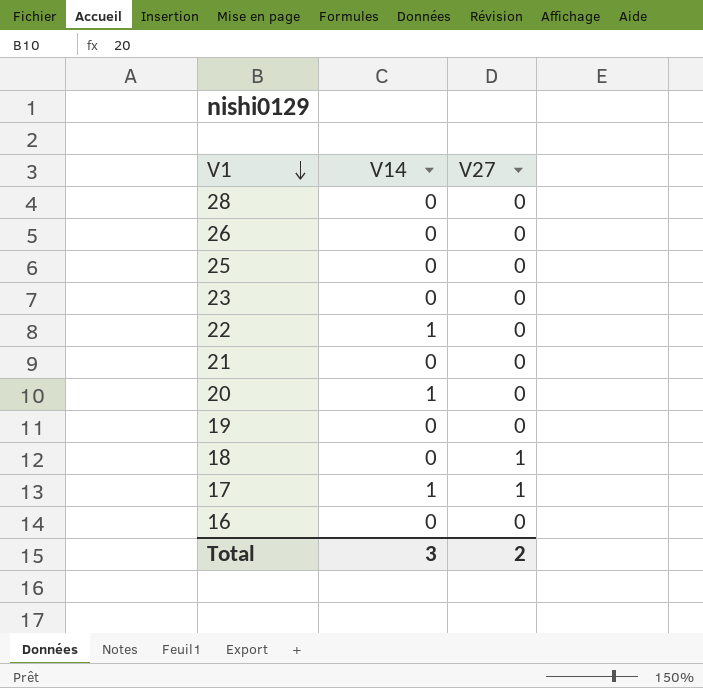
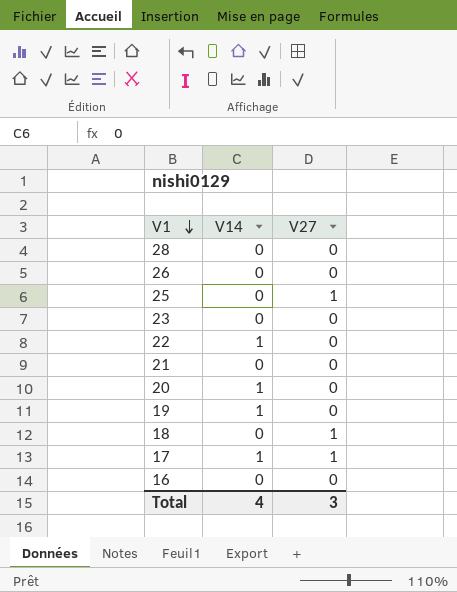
25 | V27: 0 -> 1
19 | V14: 0 -> 1
Total | V14: 3 -> 4
Total | V27: 2 -> 3

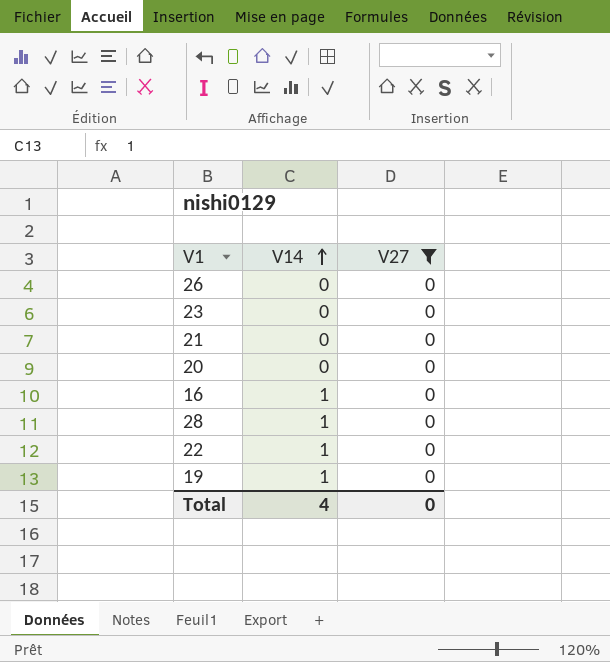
filter: none -> V27 = 0
row order: V1 descending -> V14 ascending
20 | V14: 1 -> 0
16 | V14: 0 -> 1
28 | V14: 0 -> 1
Total | V27: 3 -> 0

